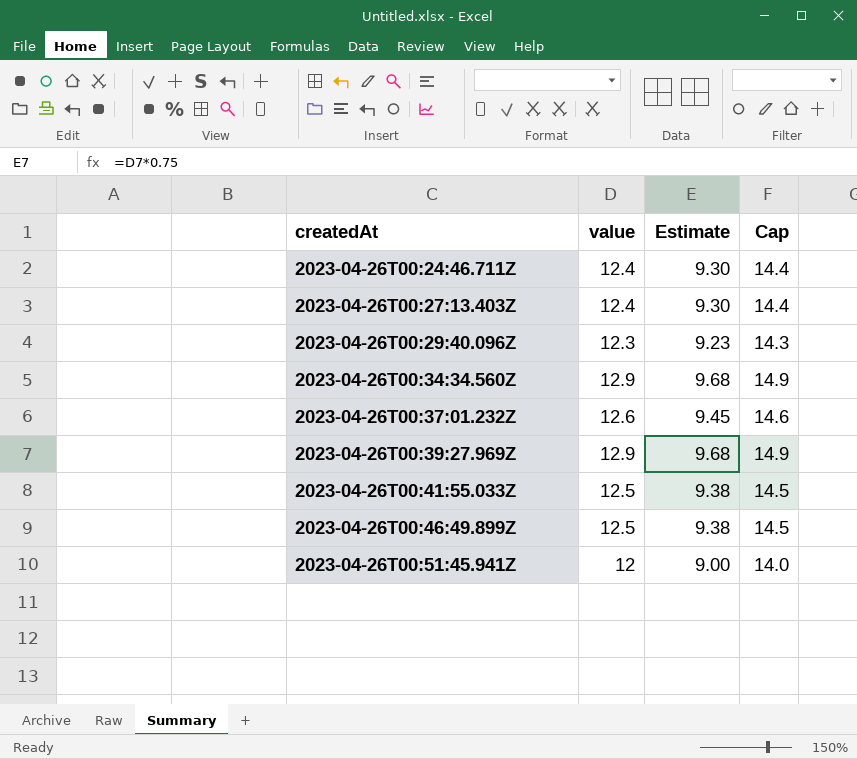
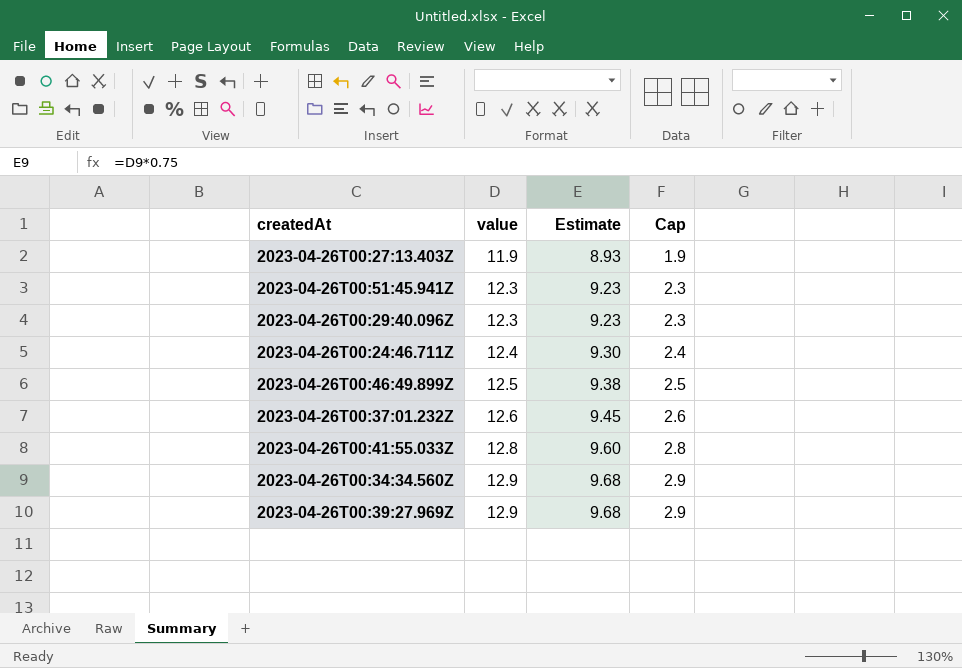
row order: createdAt ascending -> value ascending
column Cap | formula: [value] + 2 -> [value] - 10
2023-04-26T00:27:13.403Z | value: 12.4 -> 11.9
2023-04-26T00:27:13.403Z | Estimate: 9.30 -> 8.93
2023-04-26T00:51:45.941Z | value: 12 -> 12.3
2023-04-26T00:51:45.941Z | Estimate: 9.00 -> 9.23
2023-04-26T00:41:55.033Z | value: 12.5 -> 12.8
2023-04-26T00:41:55.033Z | Estimate: 9.38 -> 9.60

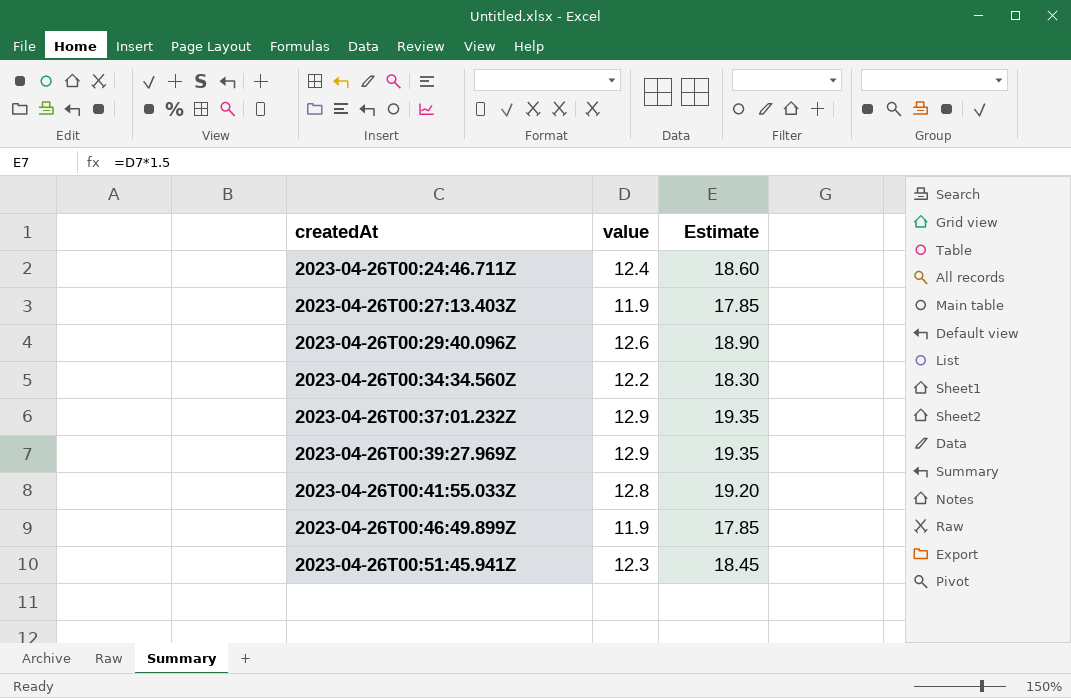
row order: value ascending -> createdAt ascending
column Cap | formula: [value] - 10 -> none
column Estimate | formula: [value] * 0.75 -> [value] * 1.5
2023-04-26T00:29:40.096Z | value: 12.3 -> 12.6
2023-04-26T00:34:34.560Z | value: 12.9 -> 12.2
2023-04-26T00:37:01.232Z | value: 12.6 -> 12.9
2023-04-26T00:46:49.899Z | value: 12.5 -> 11.9

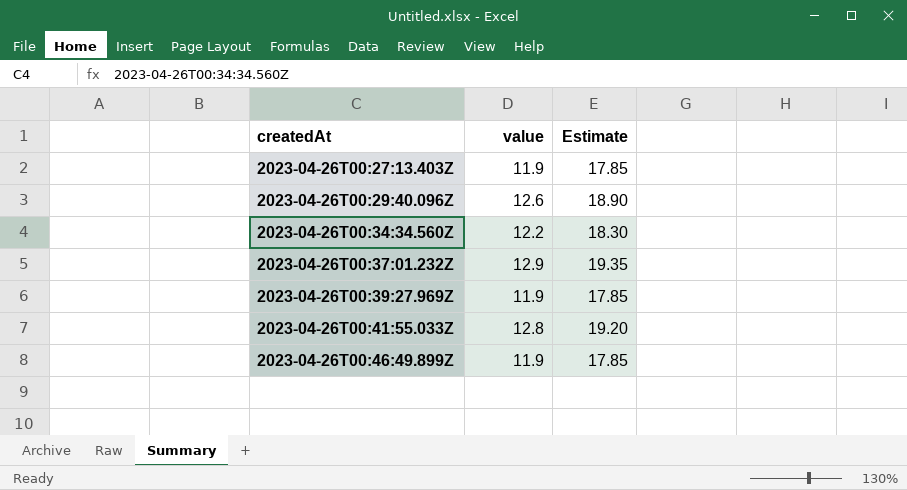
row 2023-04-26T00:24:46.711Z: 12.4 | 18.60 -> none
row 2023-04-26T00:51:45.941Z: 12.3 | 18.45 -> none
2023-04-26T00:39:27.969Z | value: 12.9 -> 11.9
2023-04-26T00:39:27.969Z | Estimate: 19.35 -> 17.85

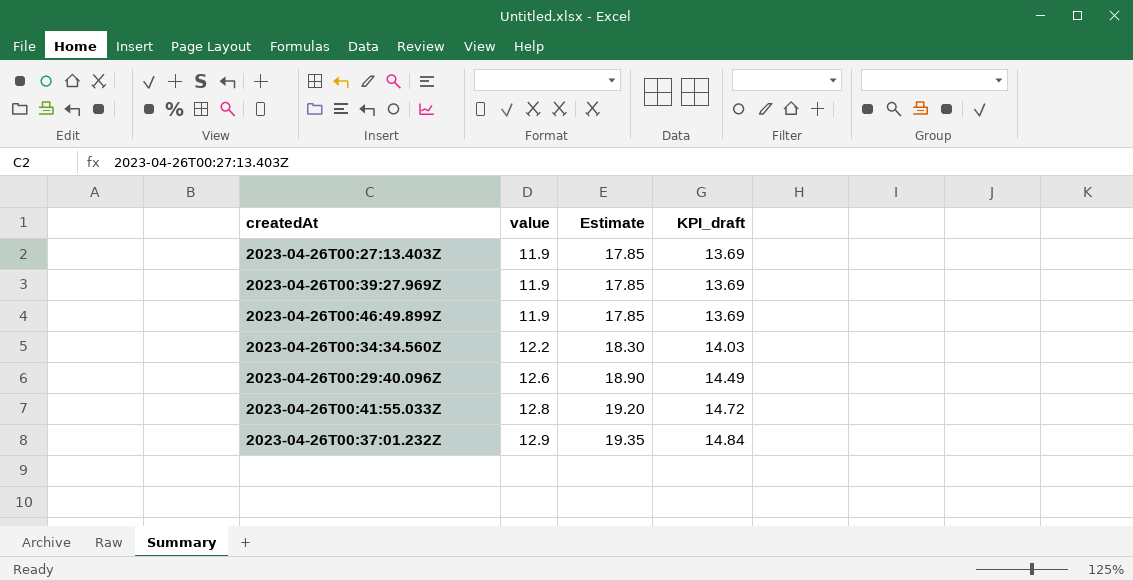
row order: createdAt ascending -> value ascending
column KPI_draft | formula: none -> [value] * 1.15

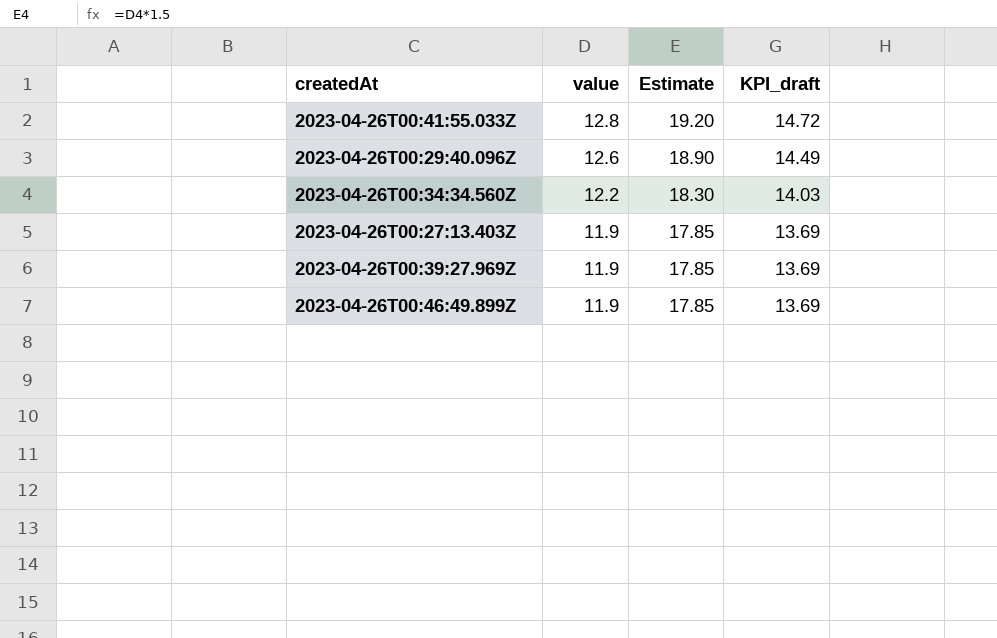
row order: value ascending -> value descending
row 2023-04-26T00:37:01.232Z: 12.9 | 19.35 | 14.84 -> none

